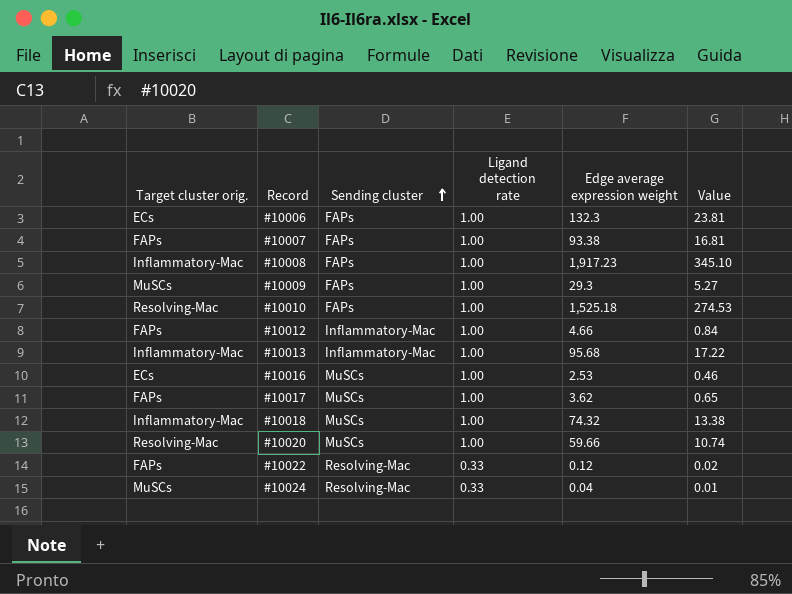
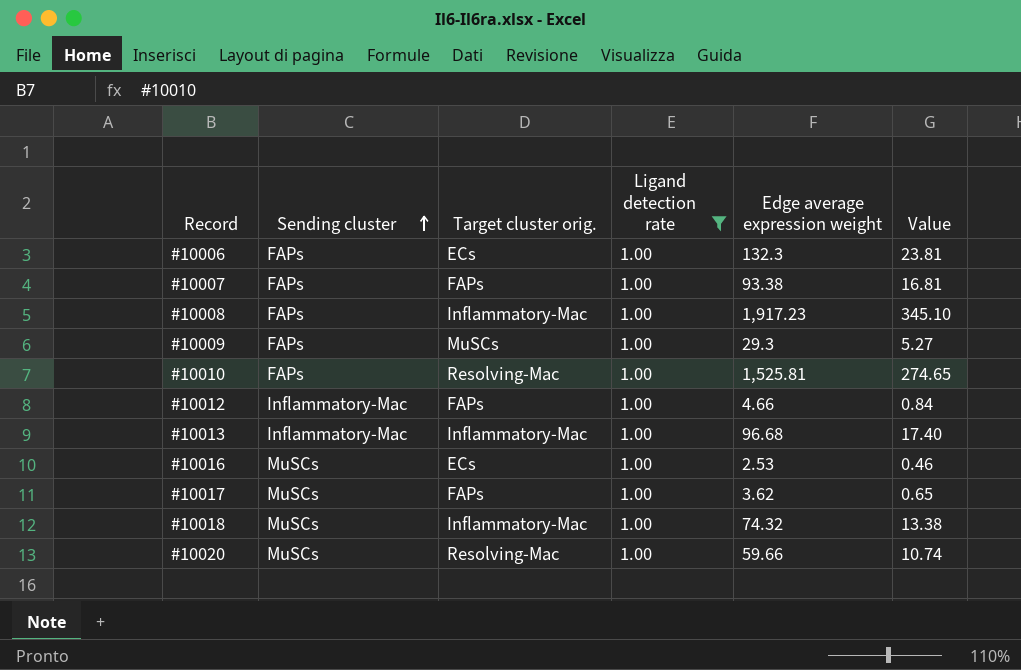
filter: none -> Ligand detection rate = 1.00
column Target cluster orig. | position: 1 -> 3
#10010 | Edge average expression weight: 1,525.18 -> 1,525.81
#10010 | Value: 274.53 -> 274.65
#10013 | Edge average expression weight: 95.68 -> 96.68
#10013 | Value: 17.22 -> 17.40

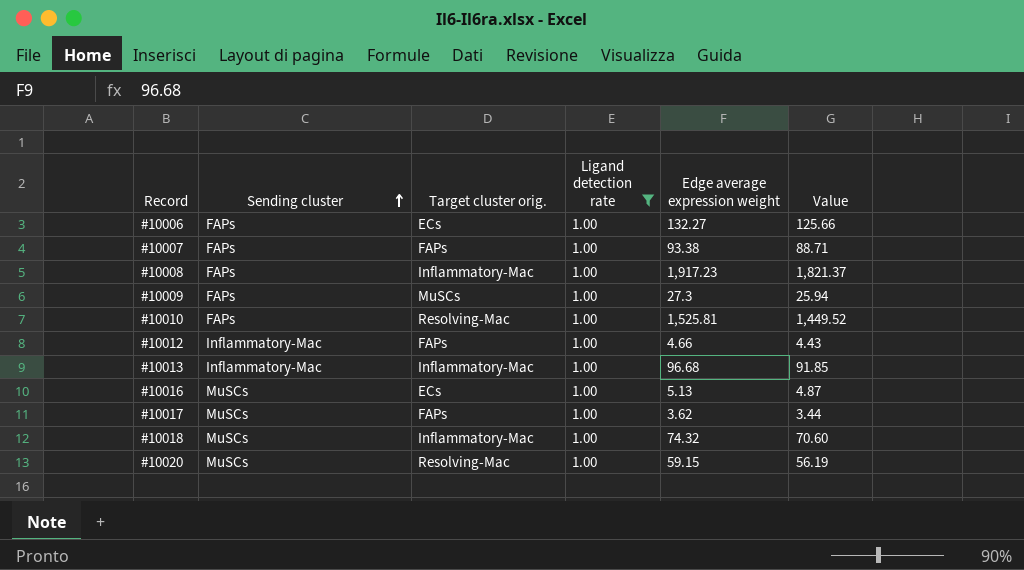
column Value | formula: [Edge average expression weight] * 0.18 -> [Edge average expression weight] * 0.95
#10006 | Edge average expression weight: 132.3 -> 132.27
#10009 | Edge average expression weight: 29.3 -> 27.3
#10016 | Edge average expression weight: 2.53 -> 5.13
#10020 | Edge average expression weight: 59.66 -> 59.15

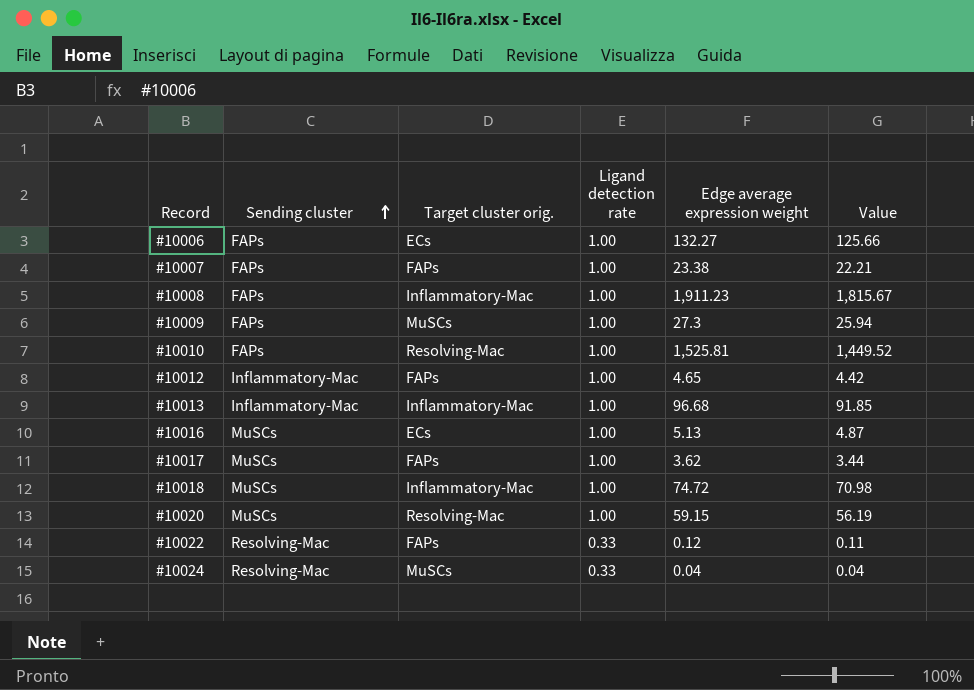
filter: Ligand detection rate = 1.00 -> none
#10007 | Edge average expression weight: 93.38 -> 23.38
#10007 | Value: 88.71 -> 22.21
#10008 | Edge average expression weight: 1,917.23 -> 1,911.23
#10008 | Value: 1,821.37 -> 1,815.67
#10012 | Edge average expression weight: 4.66 -> 4.65
#10012 | Value: 4.43 -> 4.42
#10018 | Edge average expression weight: 74.32 -> 74.72
#10018 | Value: 70.60 -> 70.98

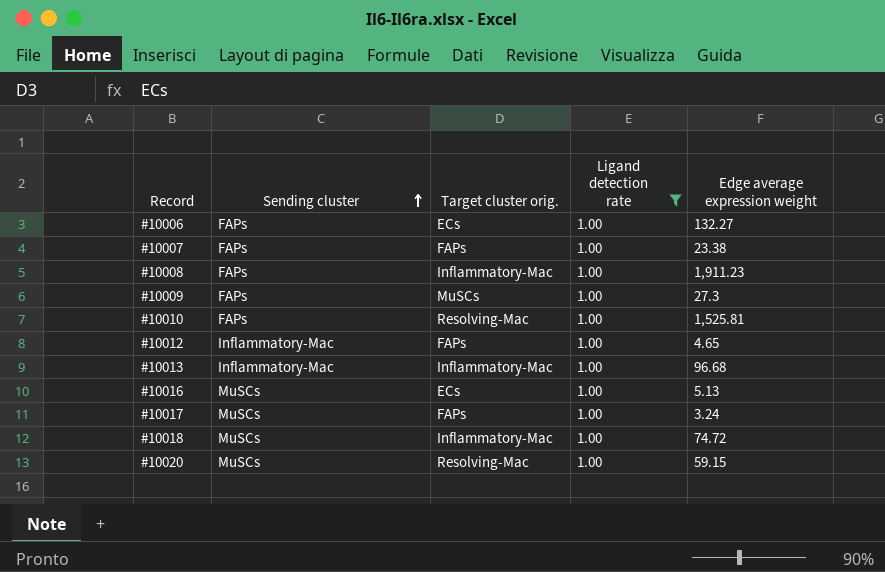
filter: none -> Ligand detection rate = 1.00
column Value | formula: [Edge average expression weight] * 0.95 -> none
#10017 | Edge average expression weight: 3.62 -> 3.24

